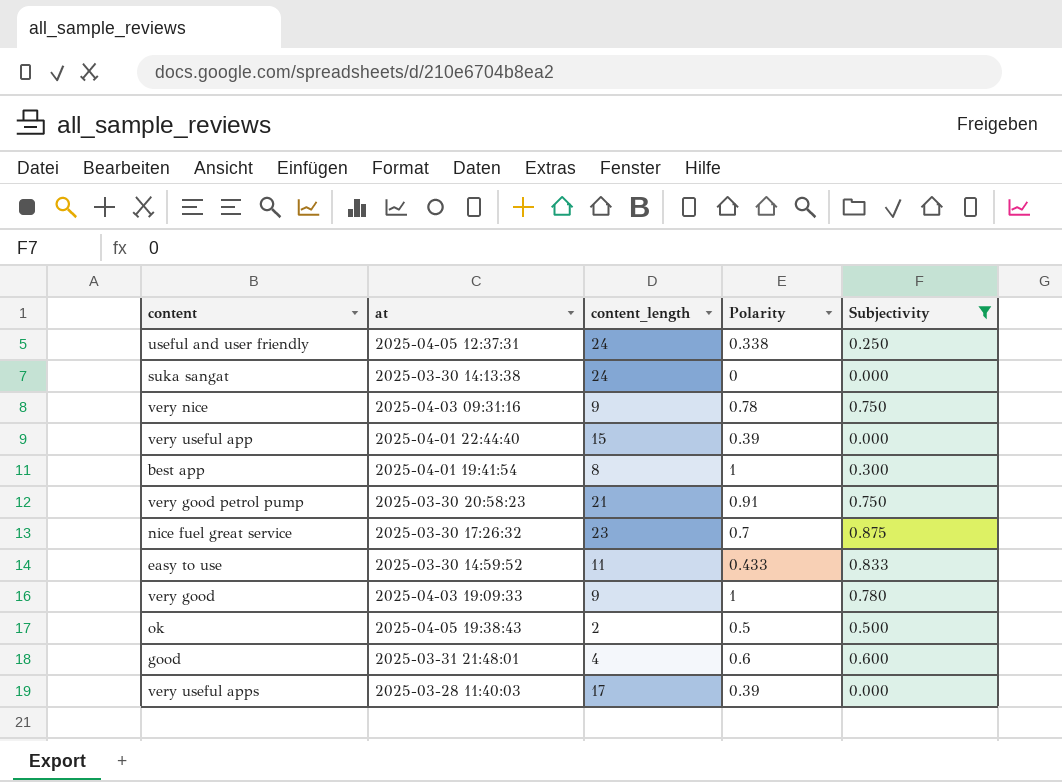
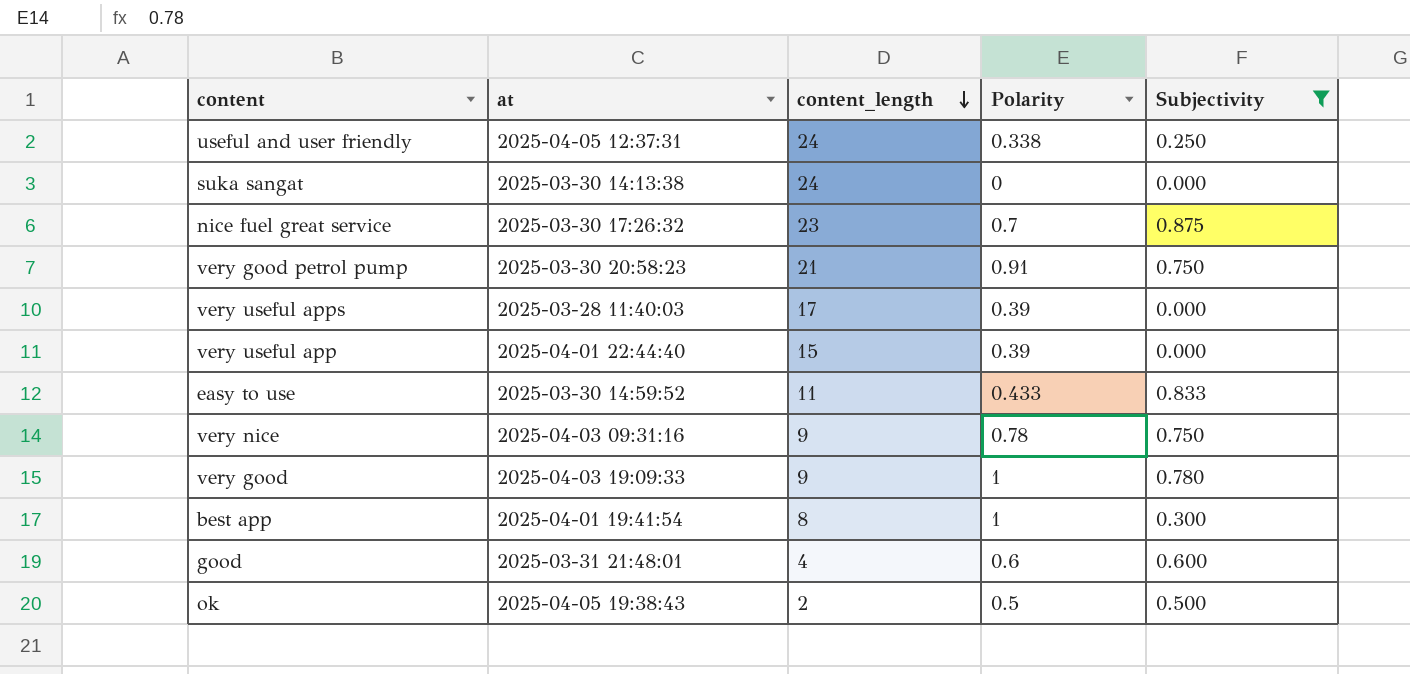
row order: none -> content_length descending

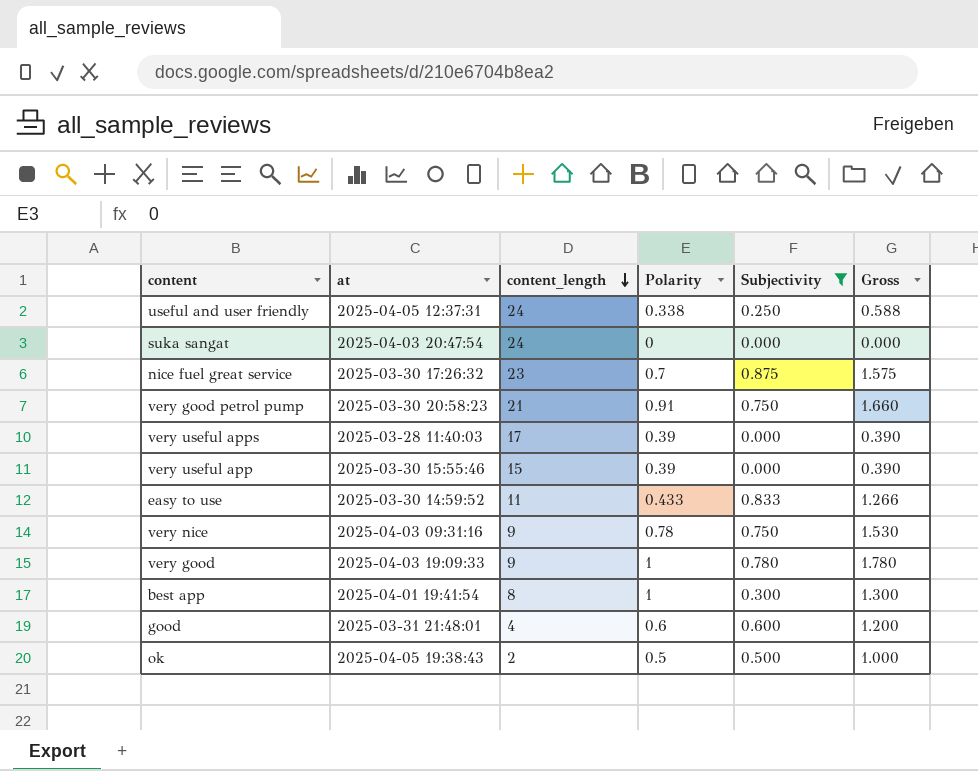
column Gross | formula: none -> [Polarity] + [Subjectivity]
suka sangat | at: 2025-03-30 14:13:38 -> 2025-04-03 20:47:54
very useful app | at: 2025-04-01 22:44:40 -> 2025-03-30 15:55:46

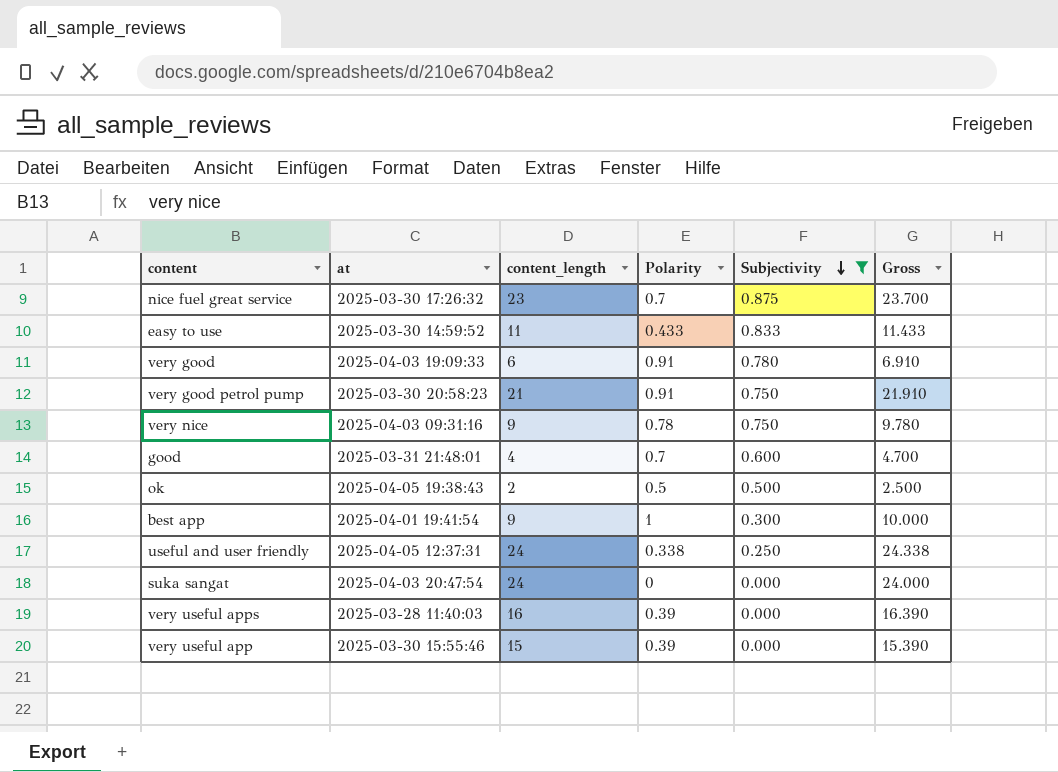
row order: content_length descending -> Subjectivity descending
column Gross | formula: [Polarity] + [Subjectivity] -> [content_length] + [Polarity]
very good | content_length: 9 -> 6
very good | Polarity: 1 -> 0.91
good | Polarity: 0.6 -> 0.7
best app | content_length: 8 -> 9
very useful apps | content_length: 17 -> 16

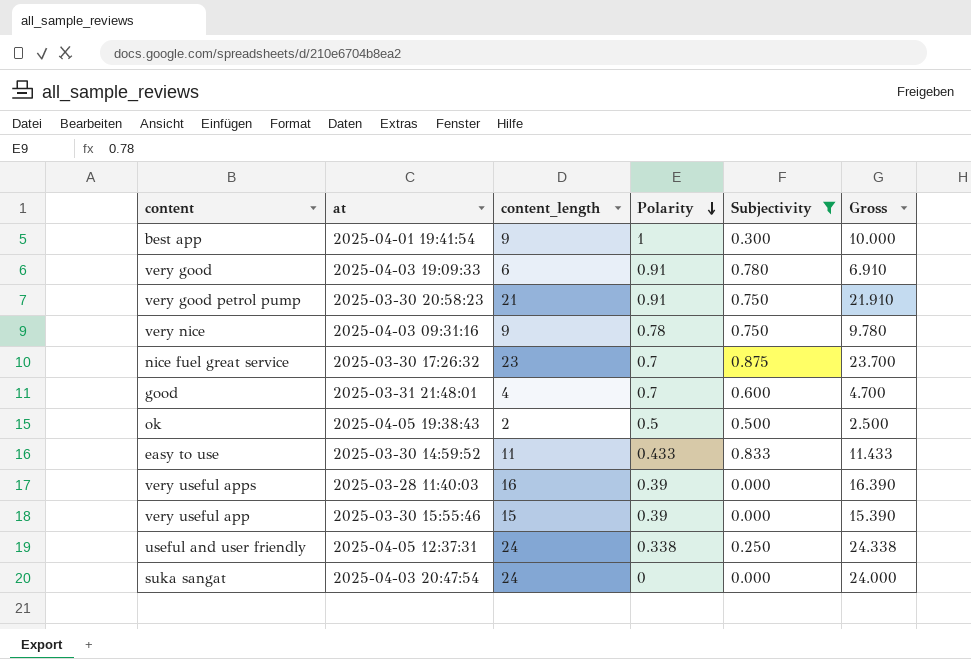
row order: Subjectivity descending -> Polarity descending

